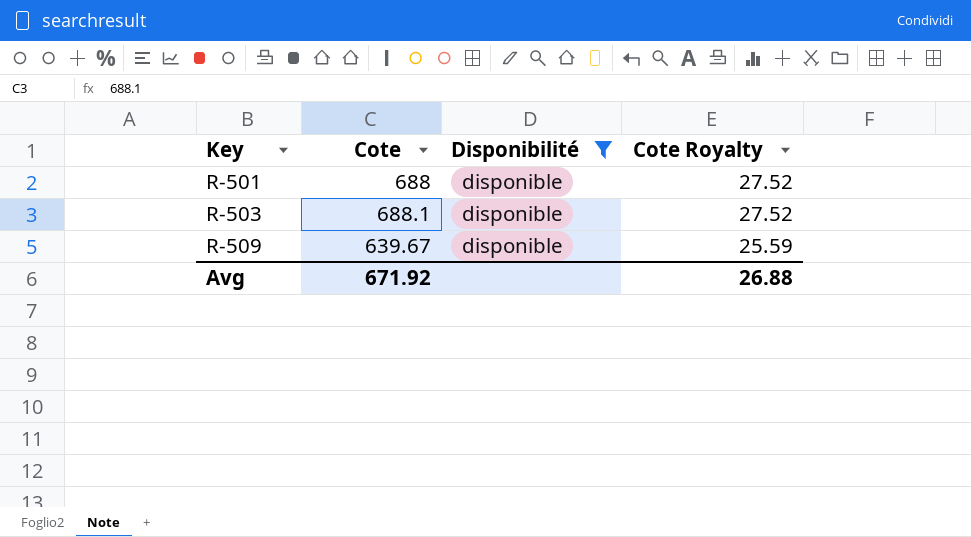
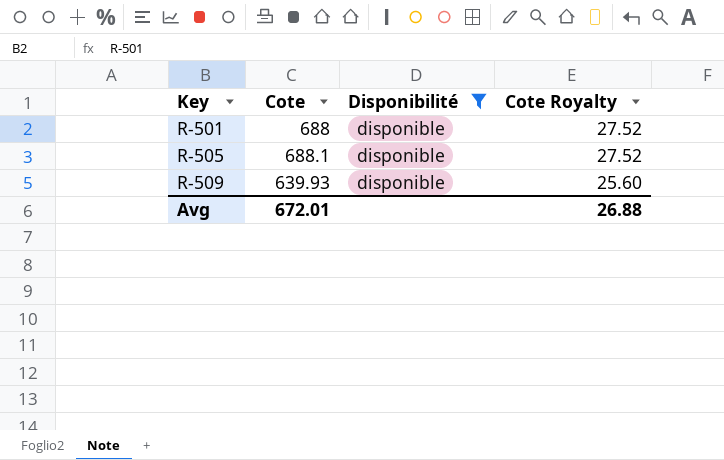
row R-503: 688.1 | disponible | 27.52 -> none
row R-505: none -> 688.1 | disponible | 27.52
R-509 | Cote: 639.67 -> 639.93
R-509 | Cote Royalty: 25.59 -> 25.60
Avg | Cote: 671.92 -> 672.01

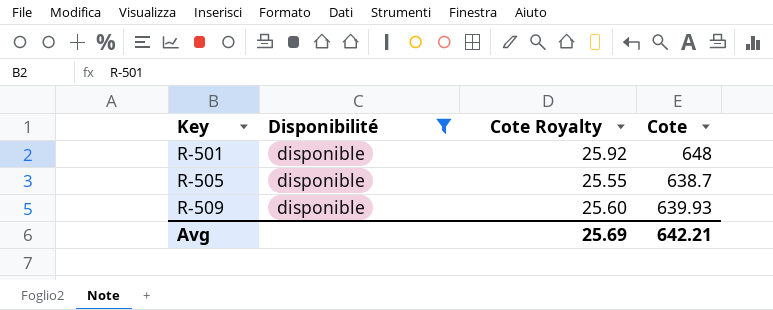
column Cote | position: 2 -> 4
R-501 | Cote Royalty: 27.52 -> 25.92
R-501 | Cote: 688 -> 648
R-505 | Cote Royalty: 27.52 -> 25.55
R-505 | Cote: 688.1 -> 638.7
Avg | Cote Royalty: 26.88 -> 25.69
Avg | Cote: 672.01 -> 642.21

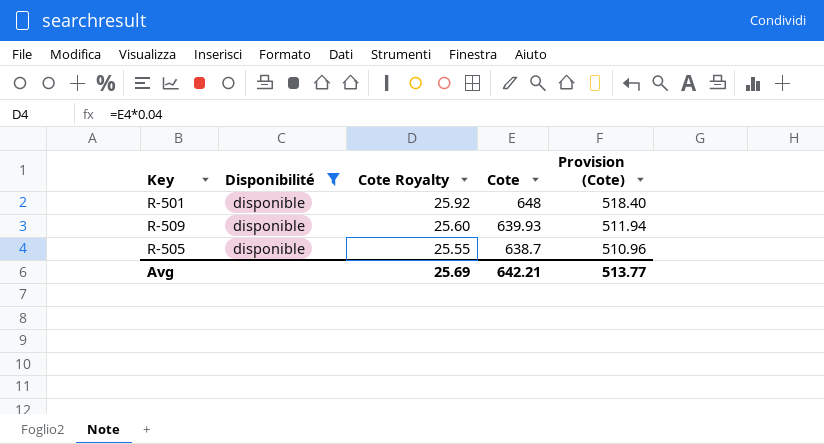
row order: Key ascending -> Cote Royalty descending
column Provision (Cote) | formula: none -> [Cote] * 0.8

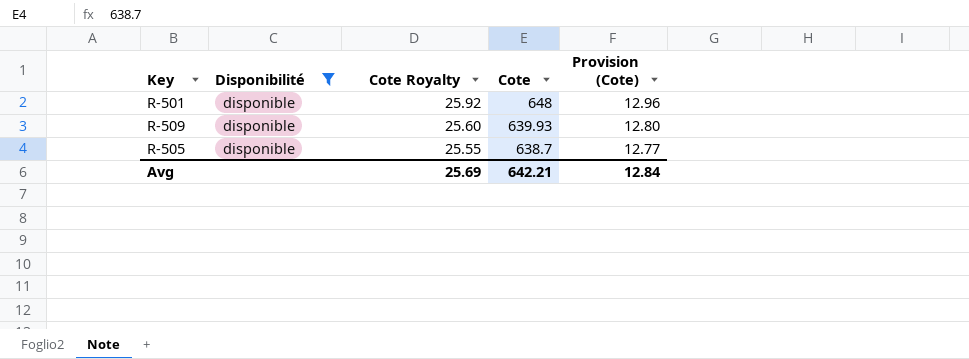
column Provision (Cote) | formula: [Cote] * 0.8 -> [Cote] * 0.02
Avg | Provision (Cote): 513.77 -> 12.84

